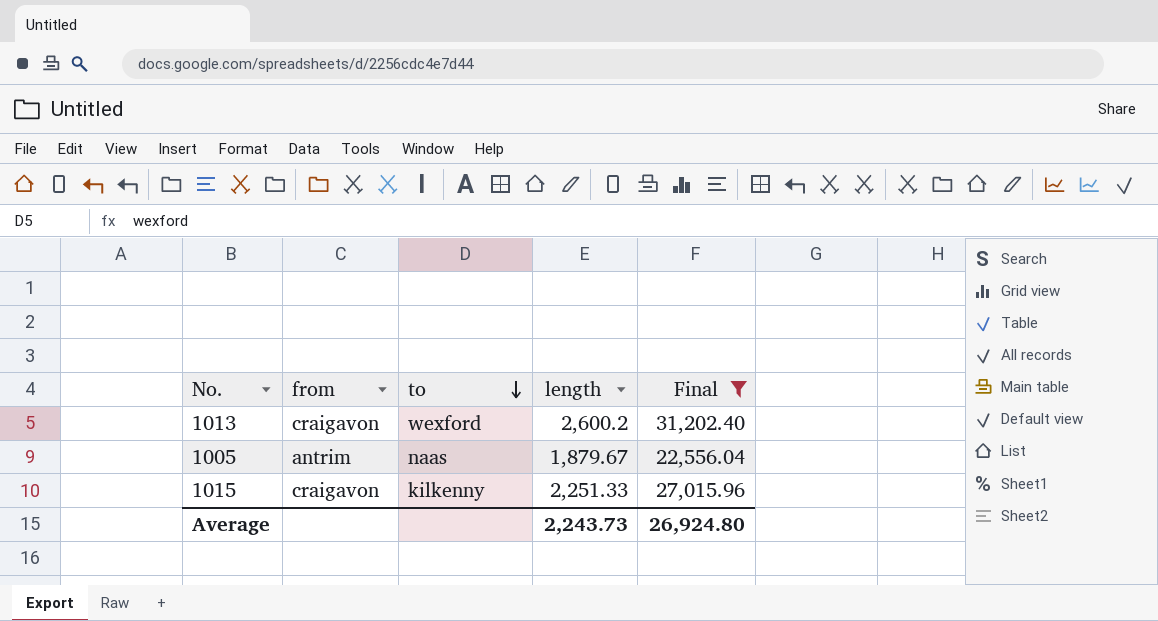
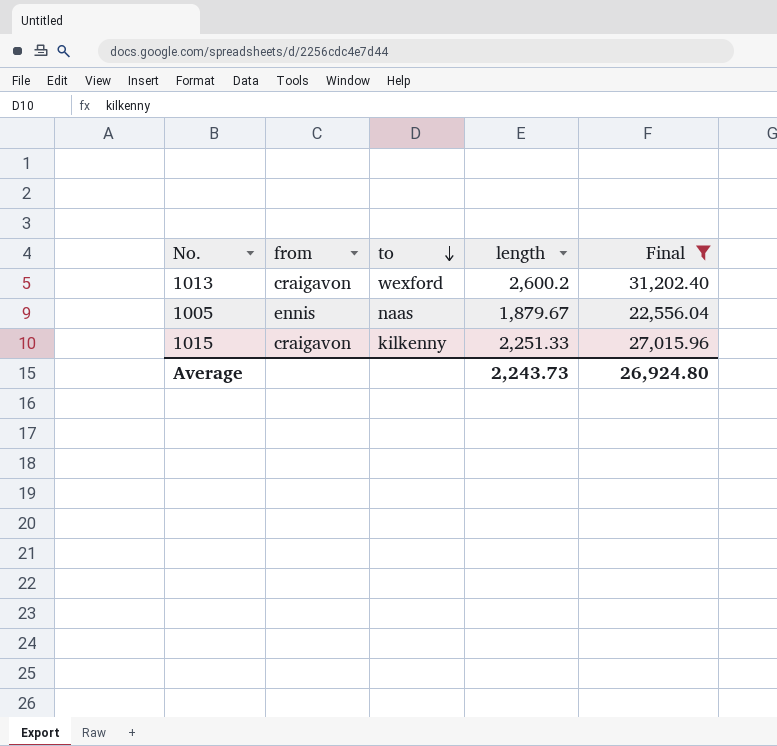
1005 | from: antrim -> ennis

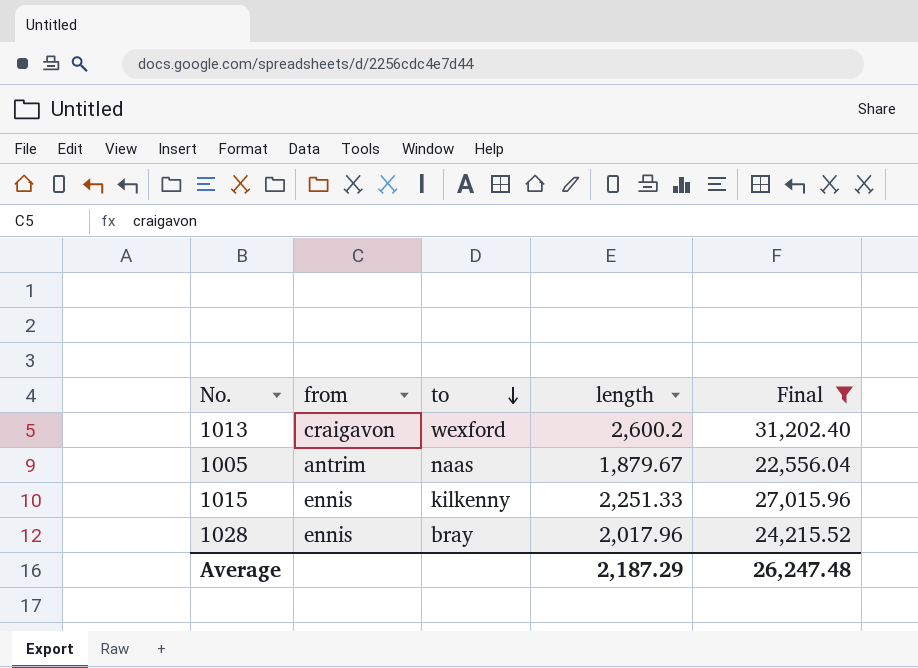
1005 | from: ennis -> antrim
1015 | from: craigavon -> ennis
row 1028: none -> ennis | bray | 2,017.96 | 24,215.52
Average | length: 2,243.73 -> 2,187.29
Average | Final: 26,924.80 -> 26,247.48

